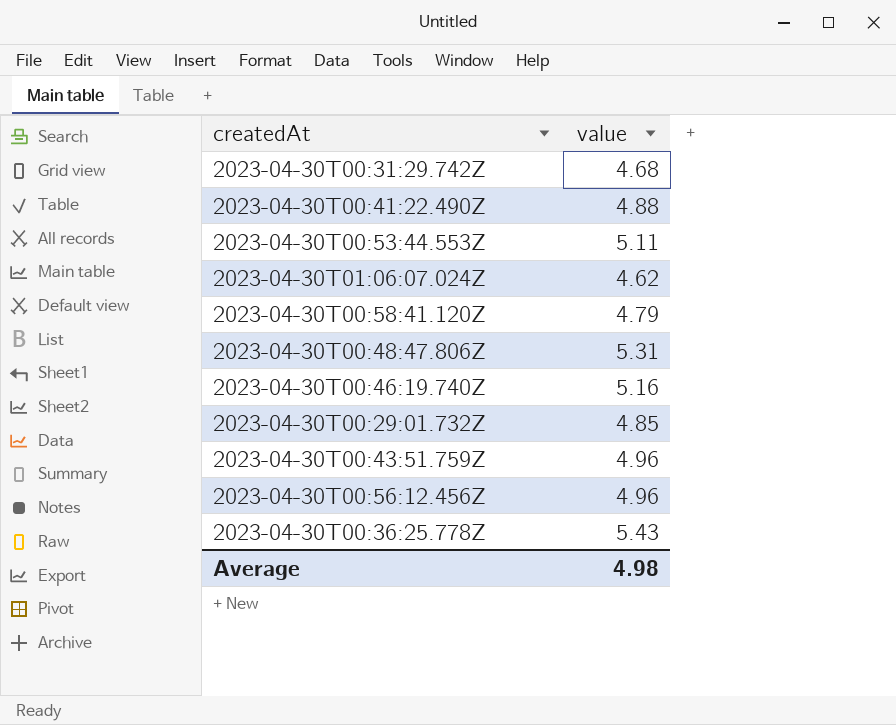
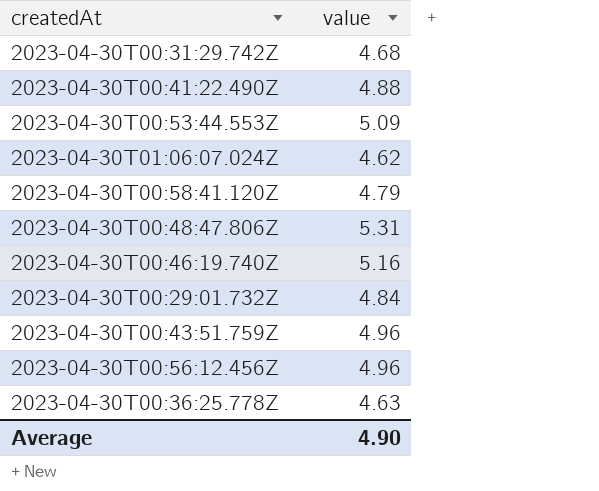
2023-04-30T00:53:44.553Z | value: 5.11 -> 5.09
2023-04-30T00:29:01.732Z | value: 4.85 -> 4.84
2023-04-30T00:36:25.778Z | value: 5.43 -> 4.63
Average | value: 4.98 -> 4.90

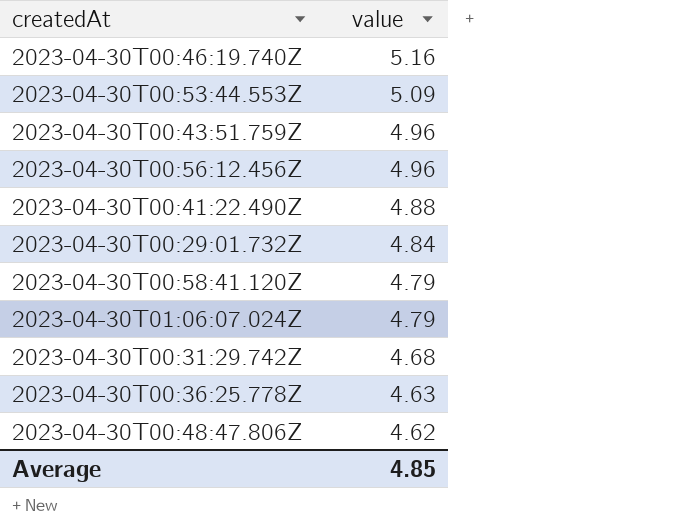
row order: none -> value descending
2023-04-30T01:06:07.024Z | value: 4.62 -> 4.79
2023-04-30T00:48:47.806Z | value: 5.31 -> 4.62
Average | value: 4.90 -> 4.85

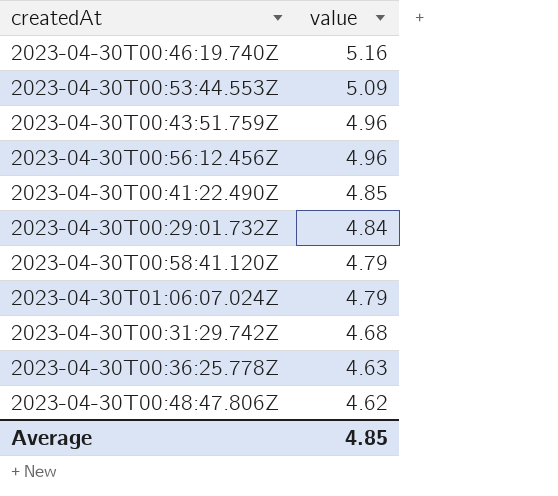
2023-04-30T00:41:22.490Z | value: 4.88 -> 4.85

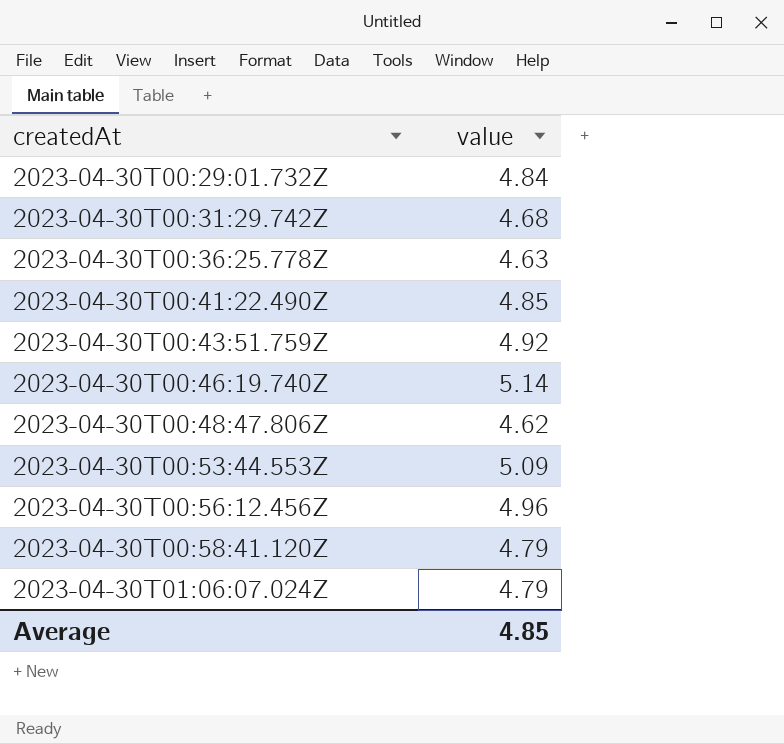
row order: value descending -> createdAt ascending
2023-04-30T00:43:51.759Z | value: 4.96 -> 4.92
2023-04-30T00:46:19.740Z | value: 5.16 -> 5.14

